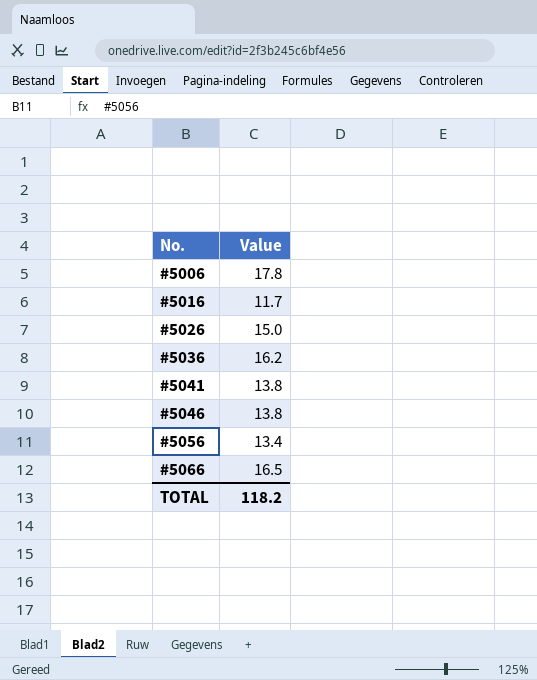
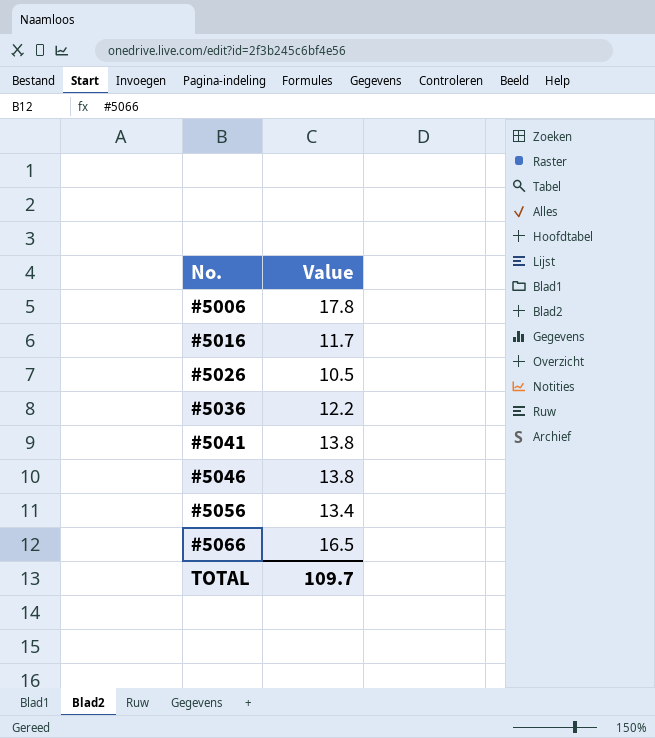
#5026 | Value: 15.0 -> 10.5
#5036 | Value: 16.2 -> 12.2
TOTAL | Value: 118.2 -> 109.7

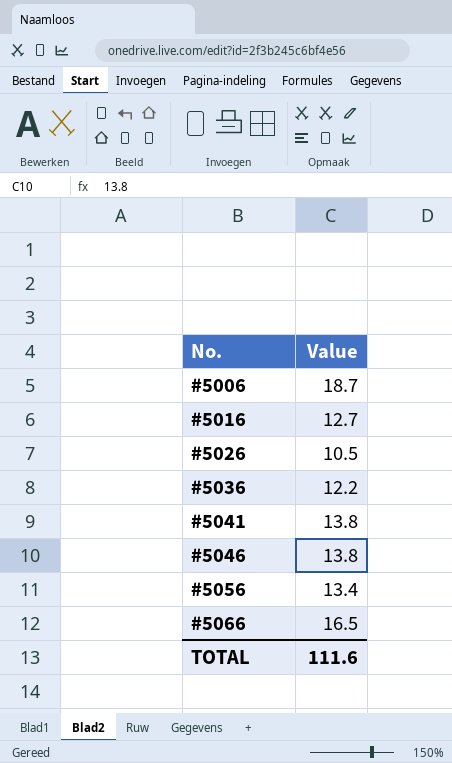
#5006 | Value: 17.8 -> 18.7
#5016 | Value: 11.7 -> 12.7
TOTAL | Value: 109.7 -> 111.6

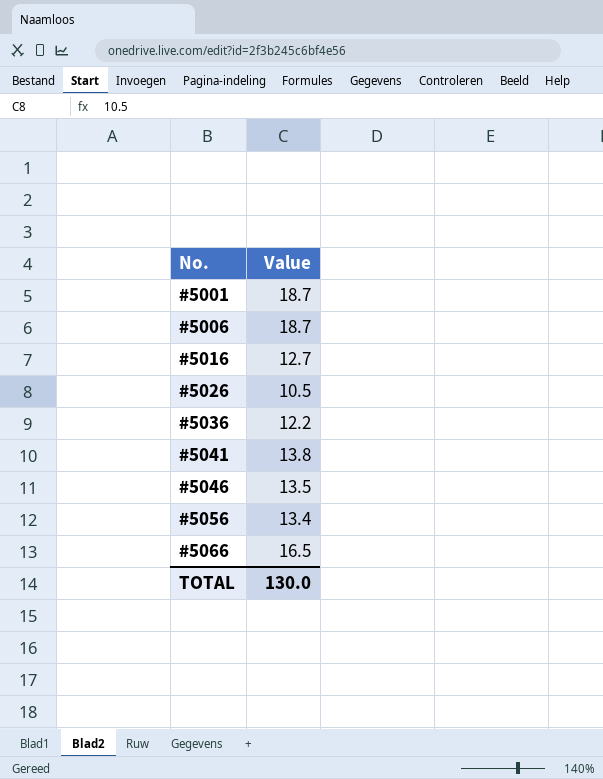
row #5001: none -> 18.7
#5046 | Value: 13.8 -> 13.5
TOTAL | Value: 111.6 -> 130.0

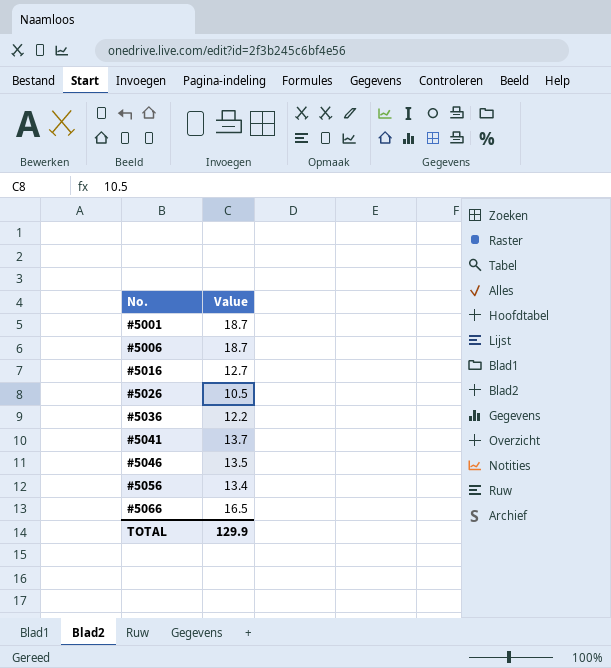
#5041 | Value: 13.8 -> 13.7
TOTAL | Value: 130.0 -> 129.9

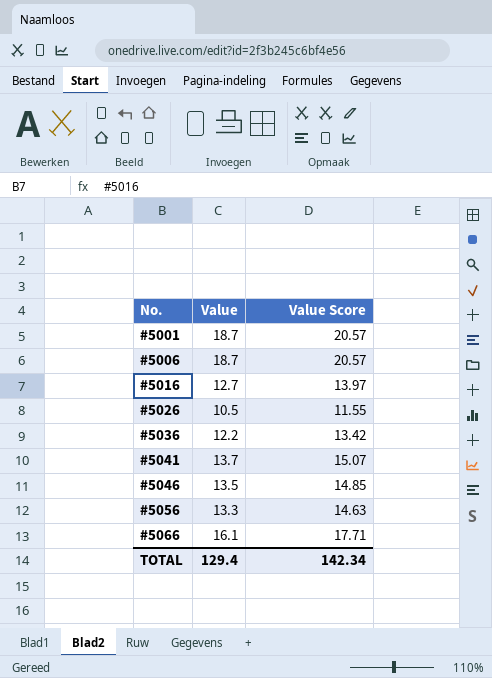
column Value Score | formula: none -> [Value] * 1.1
#5056 | Value: 13.4 -> 13.3
#5066 | Value: 16.5 -> 16.1
TOTAL | Value: 129.9 -> 129.4

